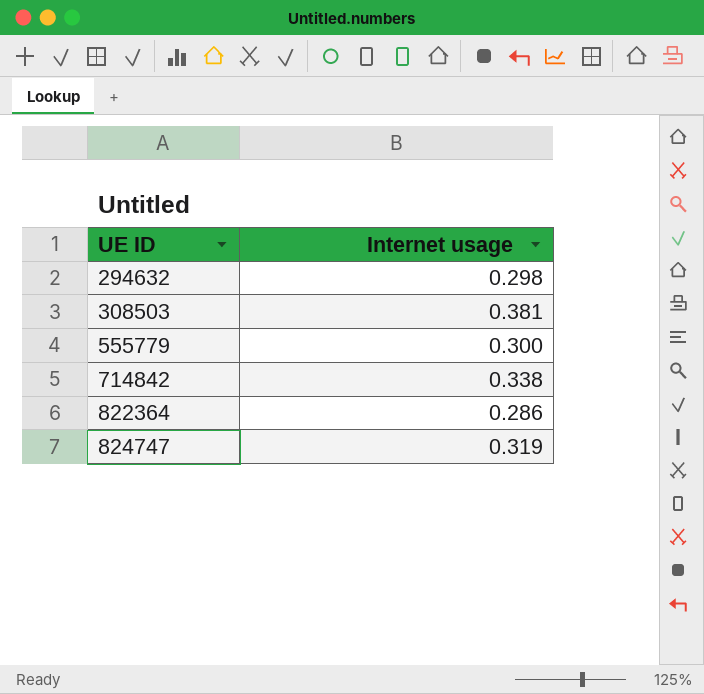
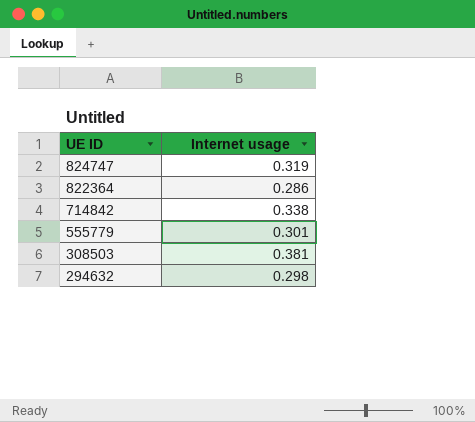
row order: UE ID ascending -> UE ID descending
555779 | Internet usage: 0.300 -> 0.301

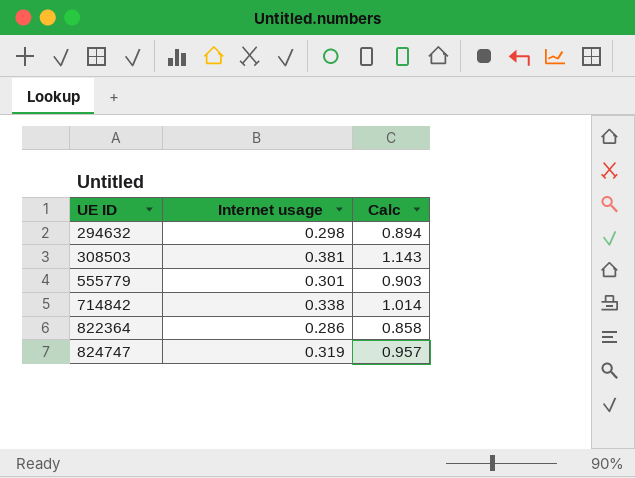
row order: UE ID descending -> UE ID ascending
column Calc | formula: none -> [Internet usage] * 3

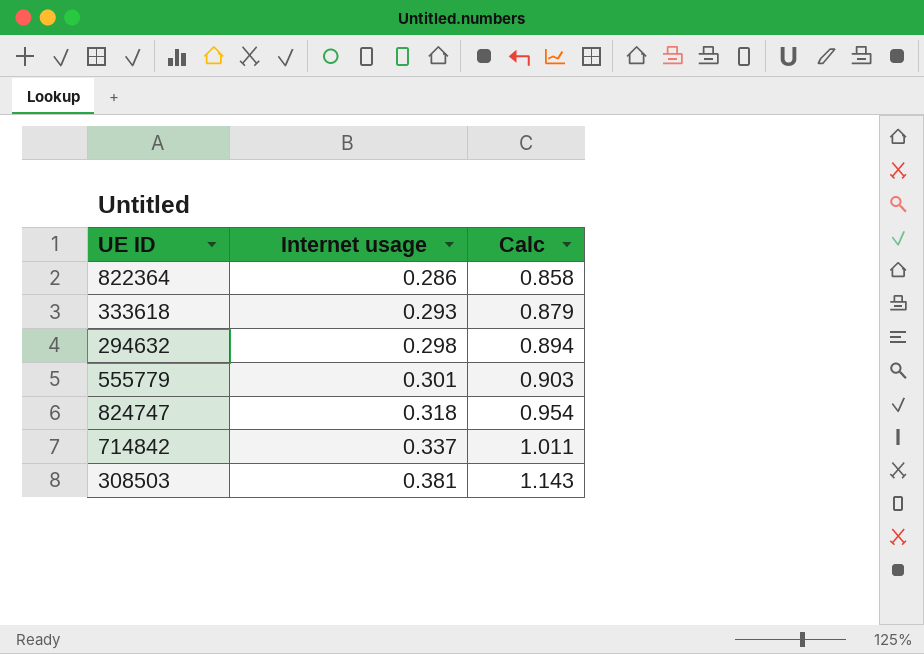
row order: UE ID ascending -> Internet usage ascending
row 333618: none -> 0.293 | 0.879
824747 | Internet usage: 0.319 -> 0.318
824747 | Calc: 0.957 -> 0.954
714842 | Internet usage: 0.338 -> 0.337
714842 | Calc: 1.014 -> 1.011

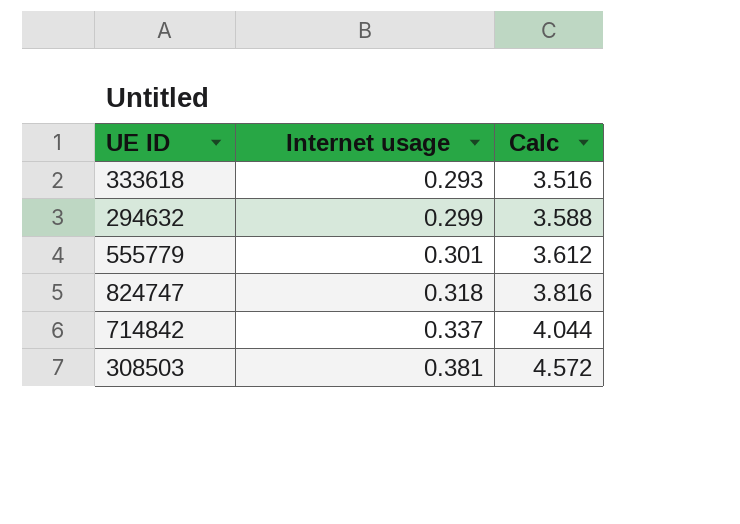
column Calc | formula: [Internet usage] * 3 -> [Internet usage] * 12
row 822364: 0.286 | 0.858 -> none
294632 | Internet usage: 0.298 -> 0.299

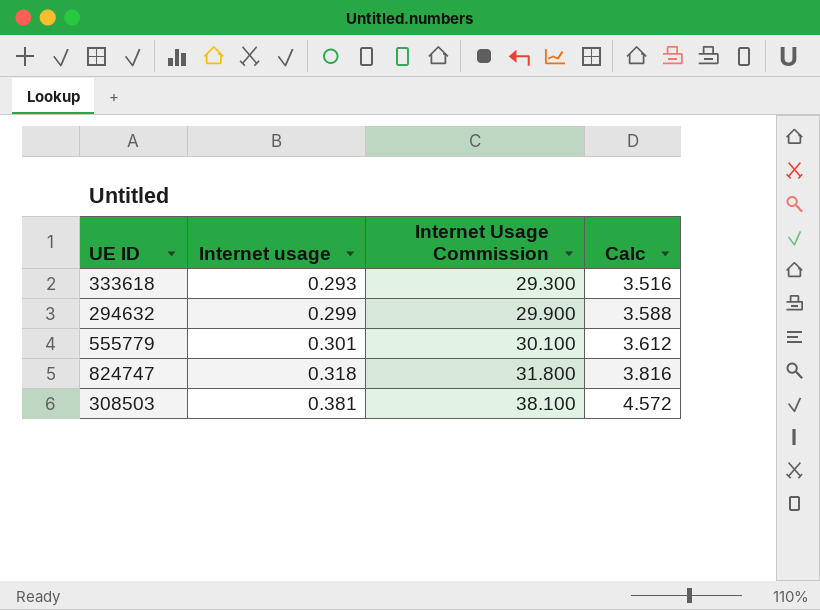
column Internet Usage Commission | formula: none -> [Internet usage] * 100
row 714842: 0.337 | 4.044 -> none

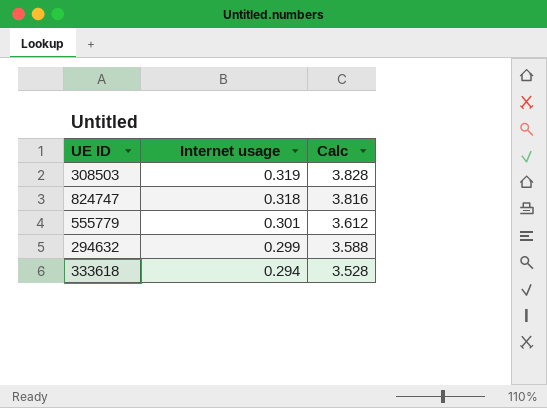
row order: Internet usage ascending -> Internet usage descending
column Internet Usage Commission | formula: [Internet usage] * 100 -> none
308503 | Internet usage: 0.381 -> 0.319
308503 | Calc: 4.572 -> 3.828
333618 | Internet usage: 0.293 -> 0.294
333618 | Calc: 3.516 -> 3.528

